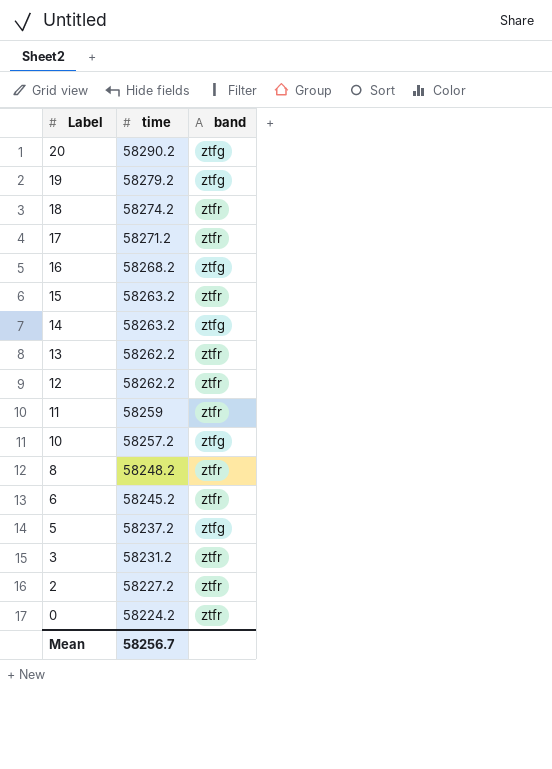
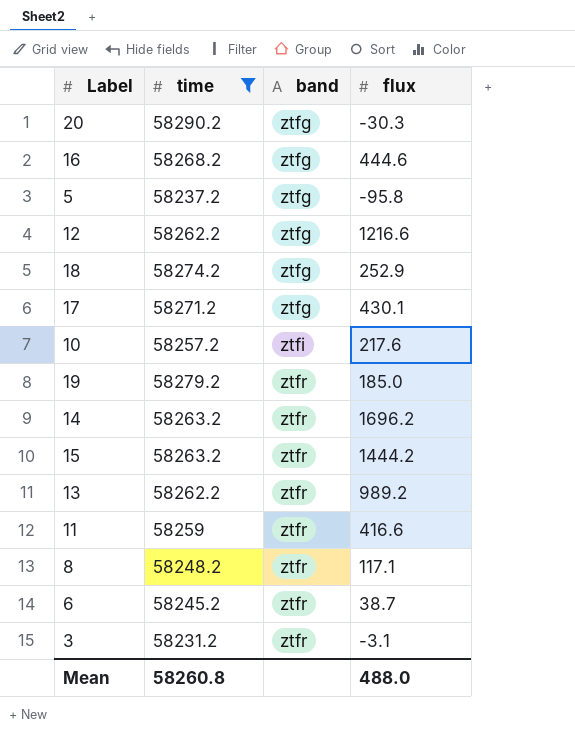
filter: none -> time >= 58231.2
row order: Label descending -> band ascending
column flux | position: none -> 4
12 | band: ztfr -> ztfg
18 | band: ztfr -> ztfg
17 | band: ztfr -> ztfg
10 | band: ztfg -> ztfi
19 | band: ztfg -> ztfr
14 | band: ztfg -> ztfr
Mean | time: 58256.7 -> 58260.8

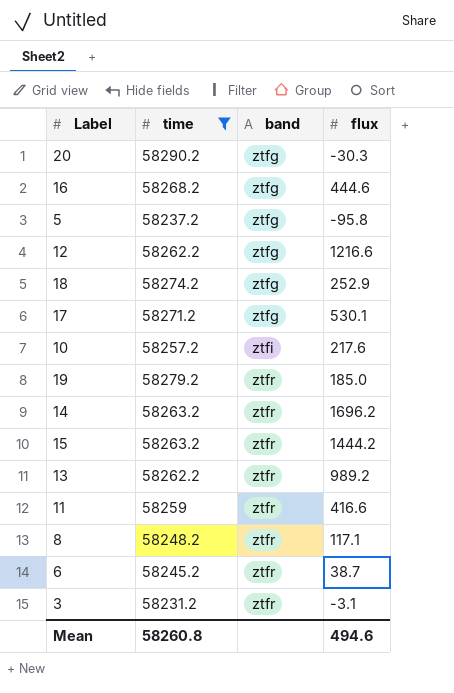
17 | flux: 430.1 -> 530.1
Mean | flux: 488.0 -> 494.6

